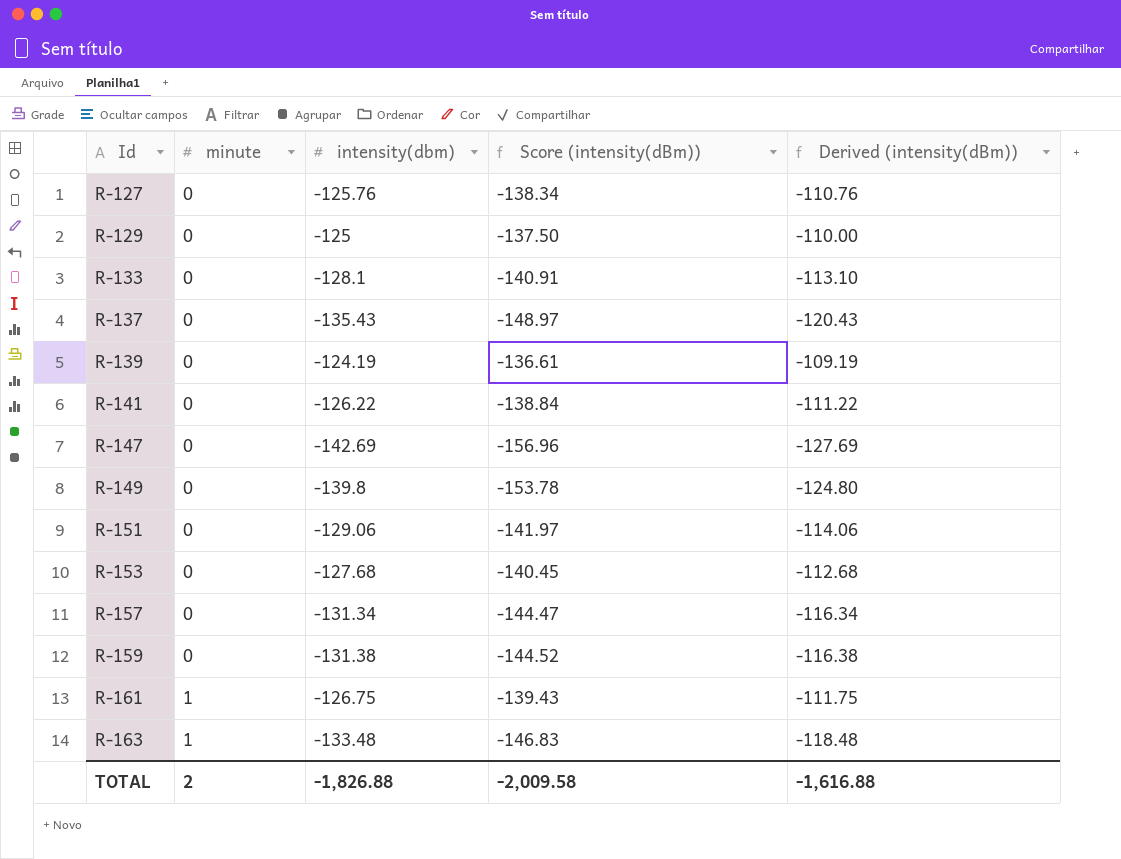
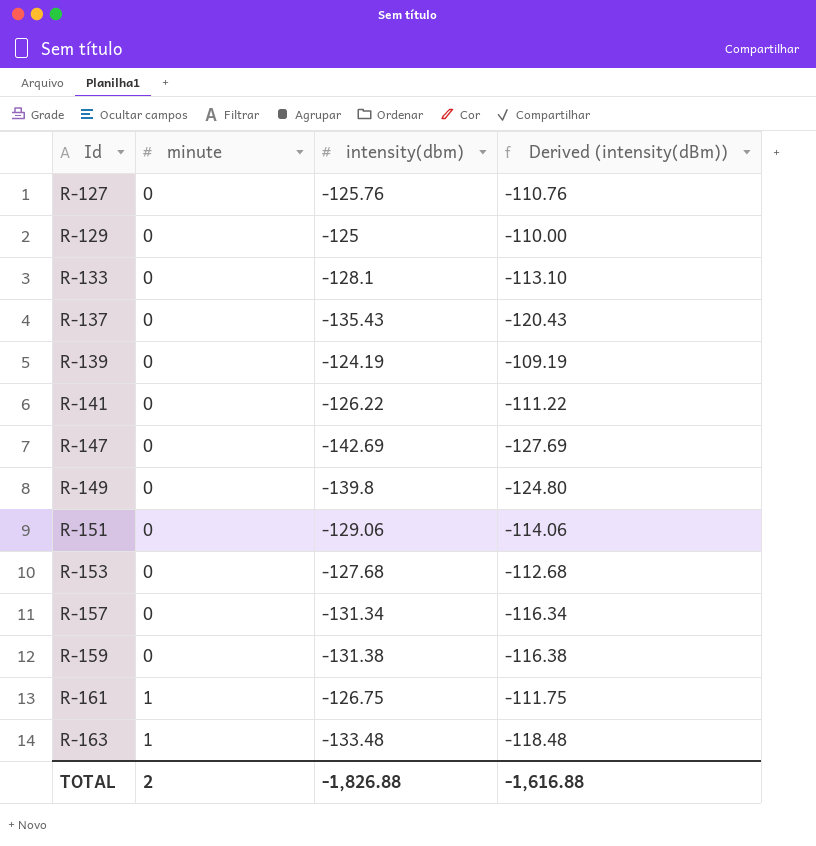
column Score (intensity(dBm)) | formula: [intensity(dbm)] * 1.1 -> none

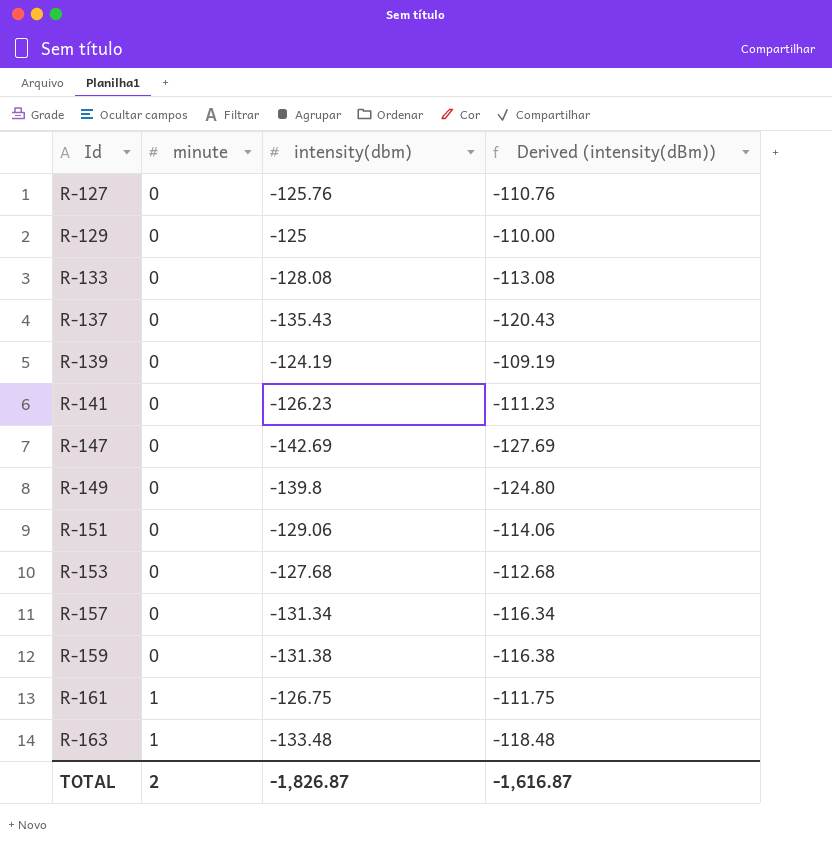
R-133 | intensity(dbm): -128.1 -> -128.08
R-133 | Derived (intensity(dBm)): -113.10 -> -113.08
R-141 | intensity(dbm): -126.22 -> -126.23
R-141 | Derived (intensity(dBm)): -111.22 -> -111.23
TOTAL | intensity(dbm): -1,826.88 -> -1,826.87
TOTAL | Derived (intensity(dBm)): -1,616.88 -> -1,616.87

